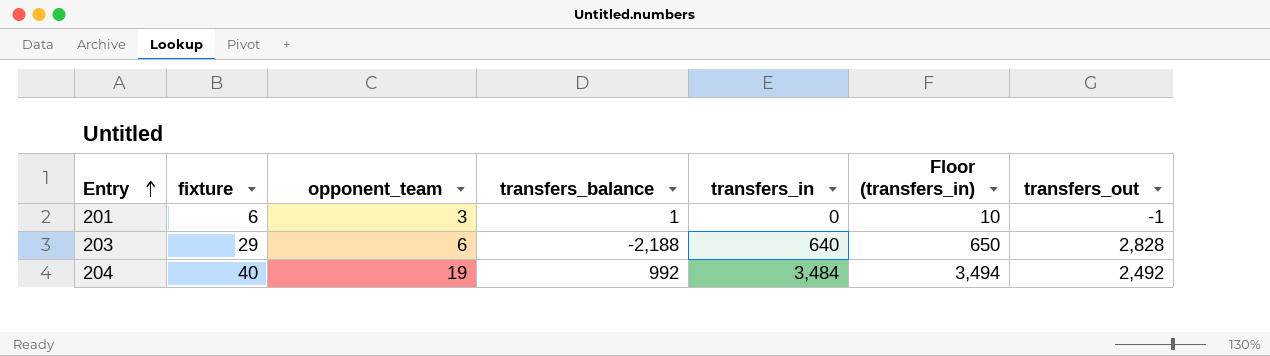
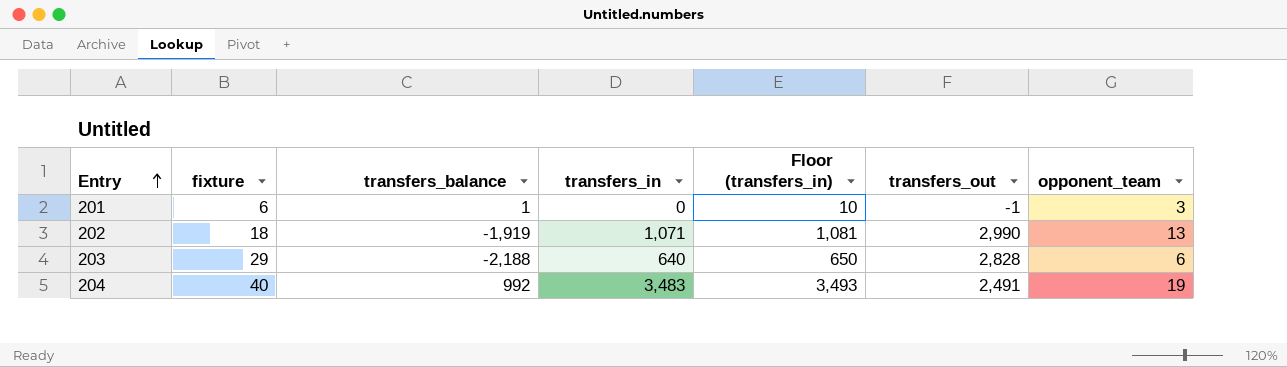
column opponent_team | position: 3 -> 7
row 202: none -> 18 | -1,919 | 1,071 | 1,081 | 2,990 | 13
204 | transfers_in: 3,484 -> 3,483
204 | Floor (transfers_in): 3,494 -> 3,493
204 | transfers_out: 2,492 -> 2,491

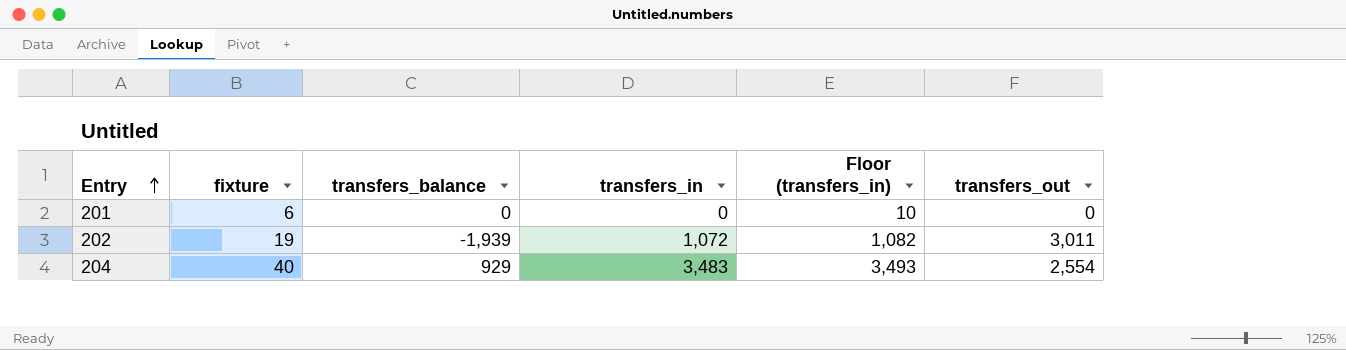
column opponent_team | position: 7 -> none
row 203: 29 | -2,188 | 640 | 650 | 2,828 | 6 -> none
201 | transfers_balance: 1 -> 0
201 | transfers_out: -1 -> 0
202 | fixture: 18 -> 19
202 | transfers_balance: -1,919 -> -1,939
202 | transfers_in: 1,071 -> 1,072
202 | Floor (transfers_in): 1,081 -> 1,082
202 | transfers_out: 2,990 -> 3,011
204 | transfers_balance: 992 -> 929
204 | transfers_out: 2,491 -> 2,554

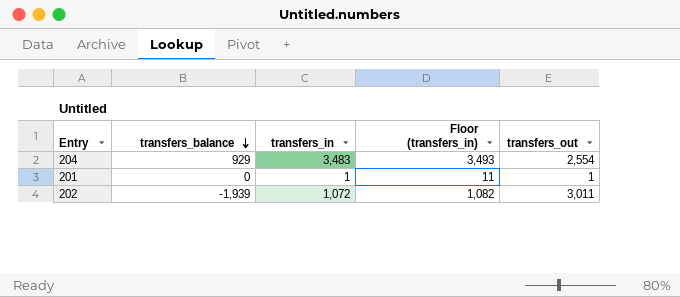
row order: Entry ascending -> transfers_balance descending
column fixture | position: 2 -> none
201 | transfers_in: 0 -> 1
201 | Floor (transfers_in): 10 -> 11
201 | transfers_out: 0 -> 1

